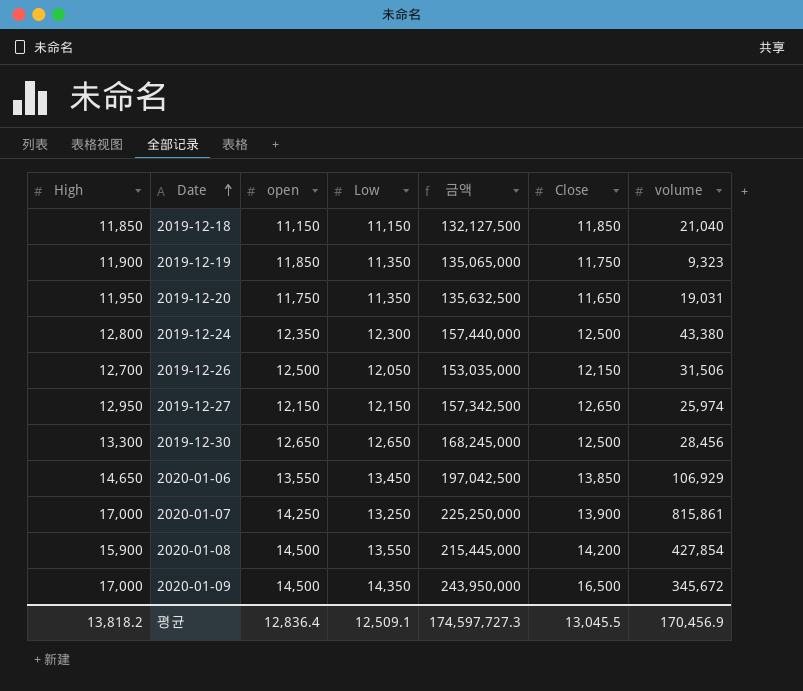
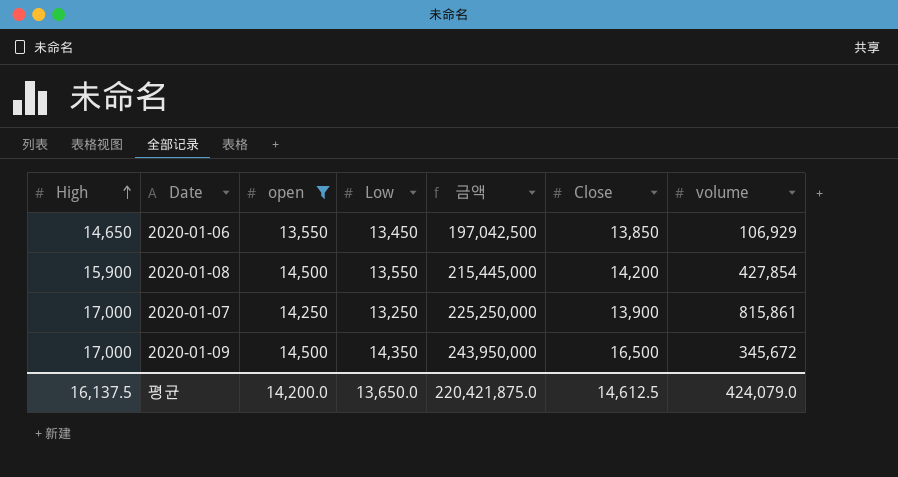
filter: none -> open >= 13,550
row order: Date ascending -> High ascending
평균 | High: 13,818.2 -> 16,137.5
평균 | open: 12,836.4 -> 14,200.0
평균 | Low: 12,509.1 -> 13,650.0
평균 | 금액: 174,597,727.3 -> 220,421,875.0
평균 | Close: 13,045.5 -> 14,612.5
평균 | volume: 170,456.9 -> 424,079.0

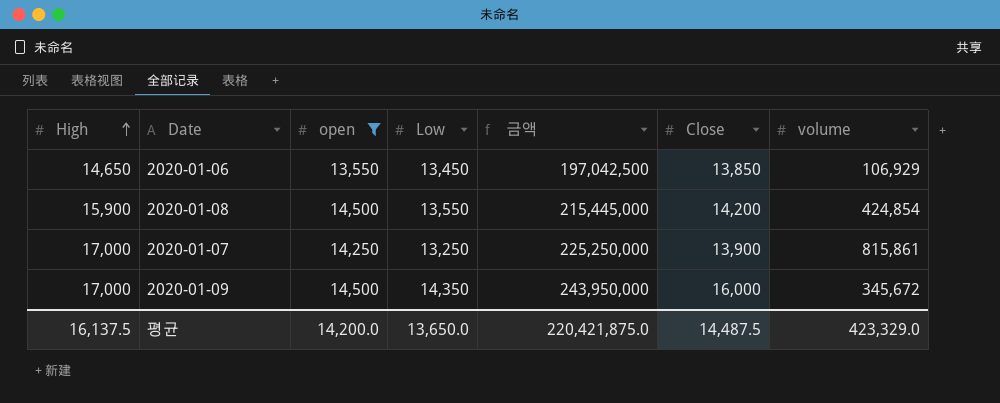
2020-01-08 | volume: 427,854 -> 424,854
2020-01-09 | Close: 16,500 -> 16,000
평균 | Close: 14,612.5 -> 14,487.5
평균 | volume: 424,079.0 -> 423,329.0

